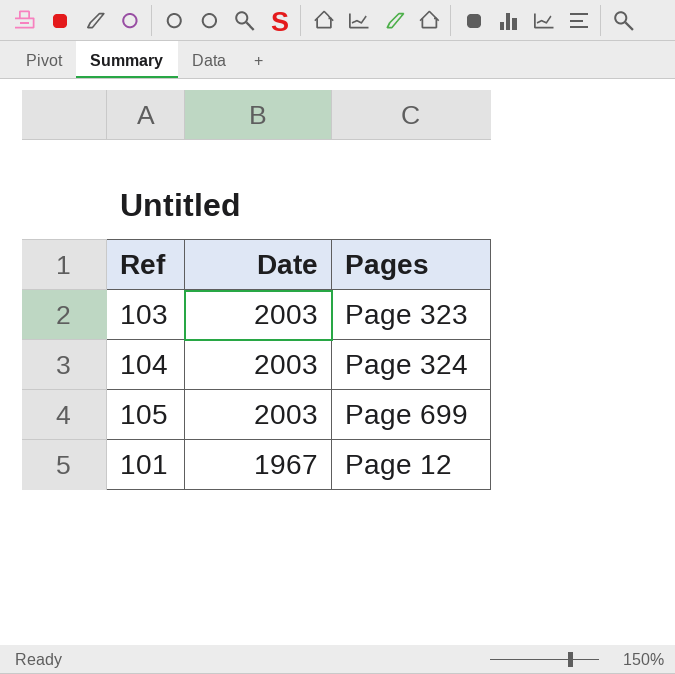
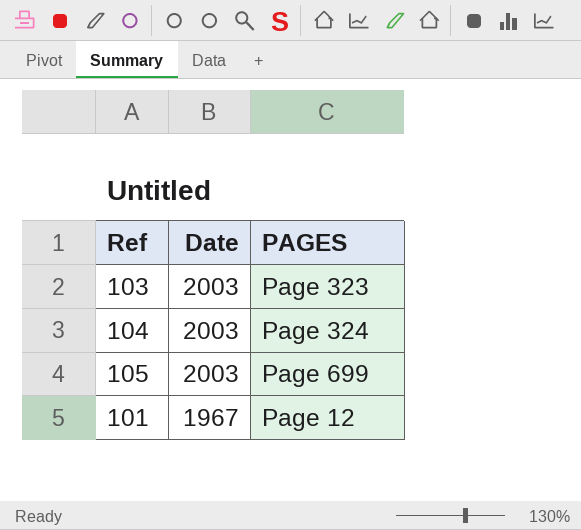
column name: Pages -> PAGES

